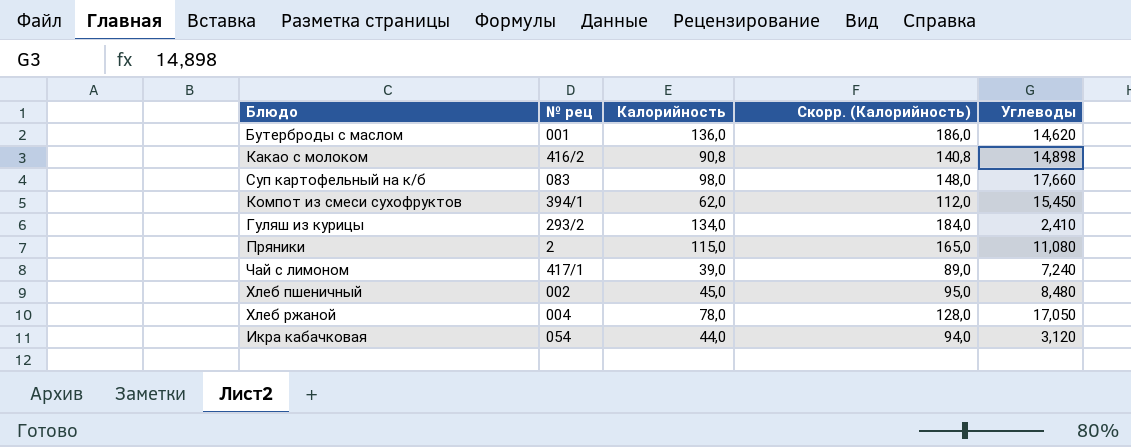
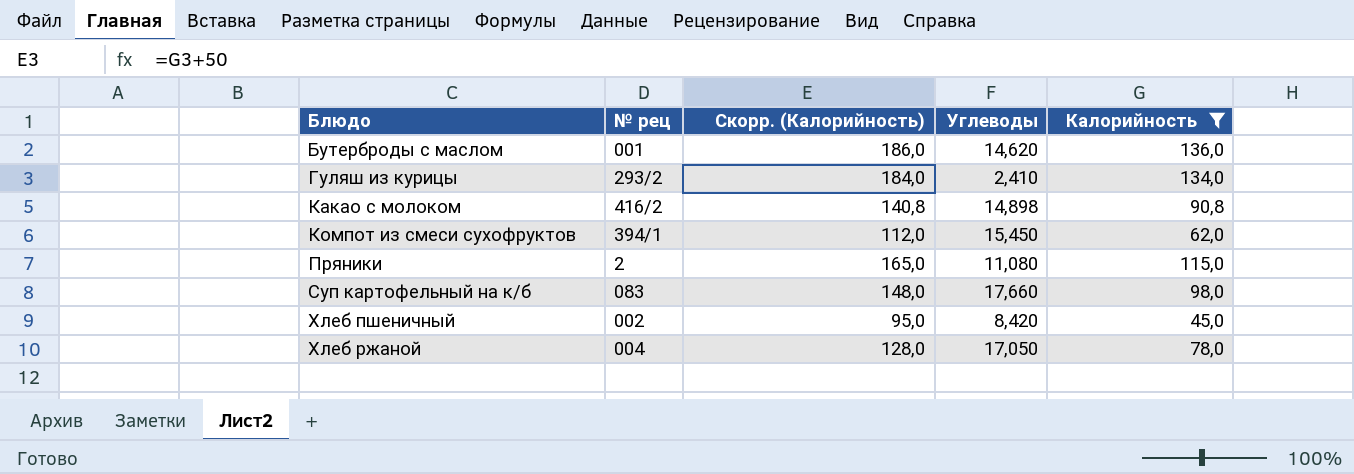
filter: none -> Калорийность >= 45,0
row order: none -> Блюдо ascending
column Калорийность | position: 3 -> 5
Хлеб пшеничный | Углеводы: 8,480 -> 8,420

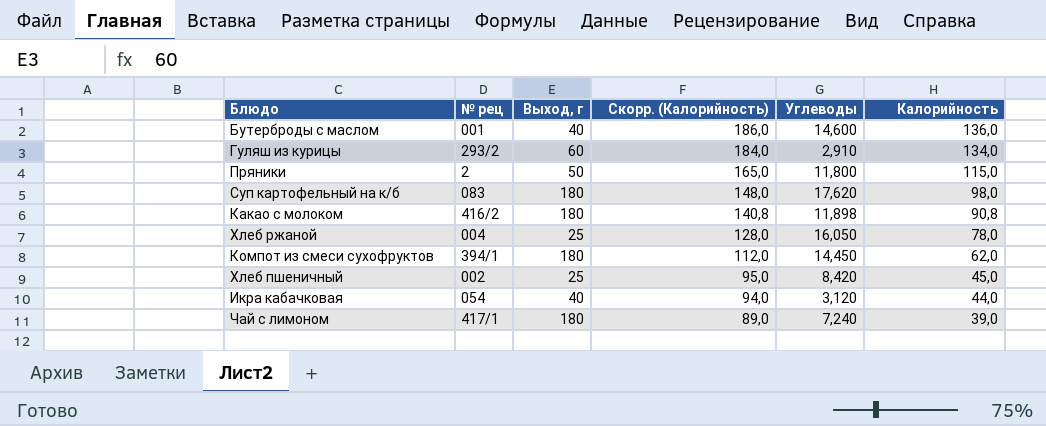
filter: Калорийность >= 45,0 -> none
row order: Блюдо ascending -> Скорр. (Калорийность) descending
column Выход, г | position: none -> 3
Бутерброды с маслом | Углеводы: 14,620 -> 14,600
Гуляш из курицы | Углеводы: 2,410 -> 2,910
Пряники | Углеводы: 11,080 -> 11,800
Суп картофельный на к/б | Углеводы: 17,660 -> 17,620
Какао с молоком | Углеводы: 14,898 -> 11,898
Хлеб ржаной | Углеводы: 17,050 -> 16,050
Компот из смеси сухофруктов | Углеводы: 15,450 -> 14,450

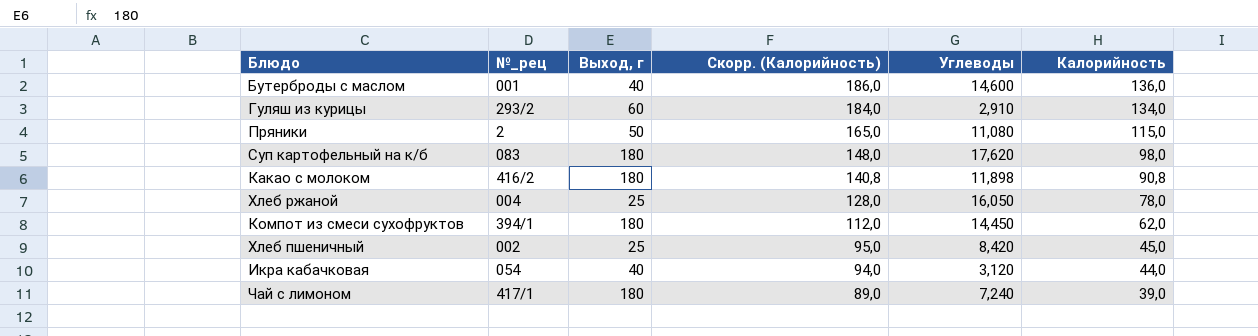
column name: № рец -> №_рец
Пряники | Углеводы: 11,800 -> 11,080

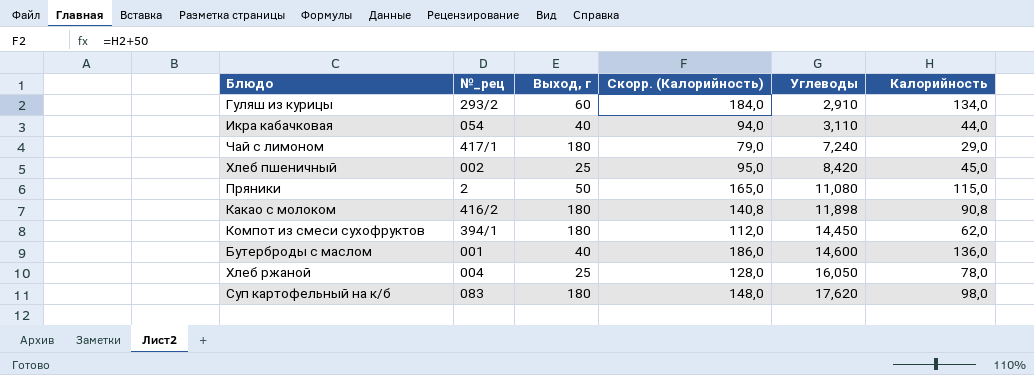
row order: Скорр. (Калорийность) descending -> Углеводы ascending
Икра кабачковая | Углеводы: 3,120 -> 3,110
Чай с лимоном | Скорр. (Калорийность): 89,0 -> 79,0
Чай с лимоном | Калорийность: 39,0 -> 29,0

